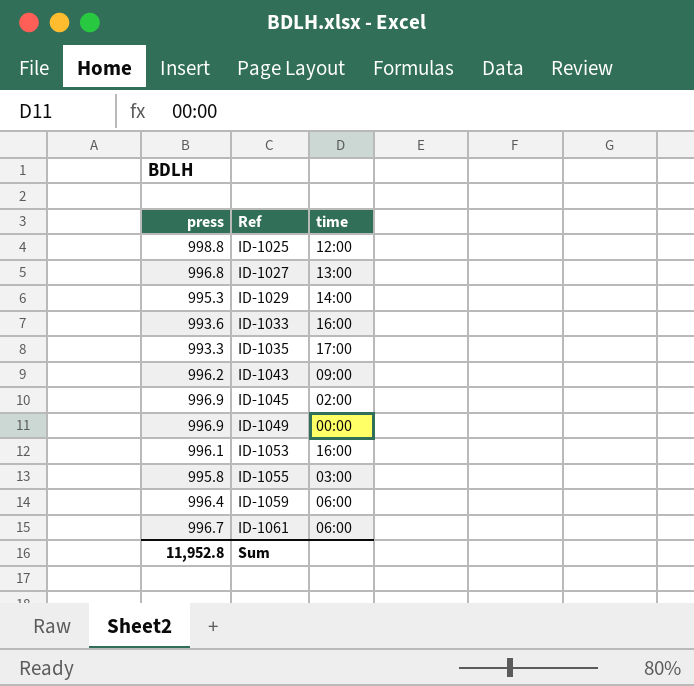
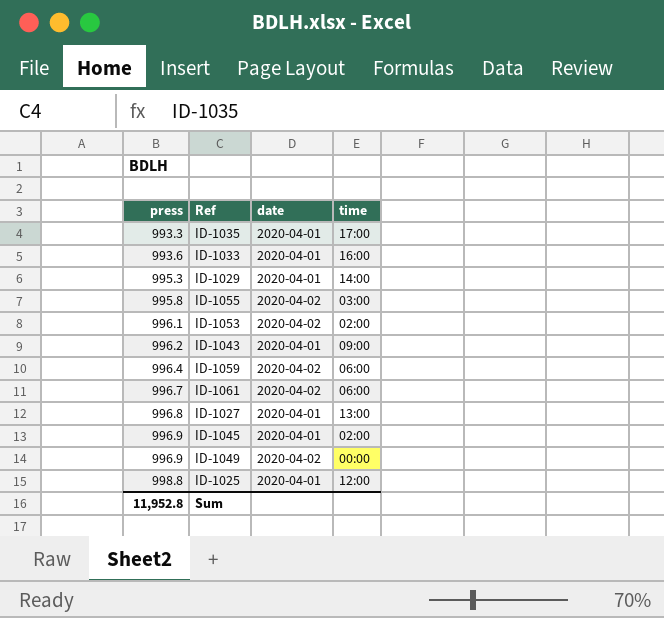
row order: Ref ascending -> press ascending
column date | position: none -> 3
ID-1053 | time: 16:00 -> 02:00

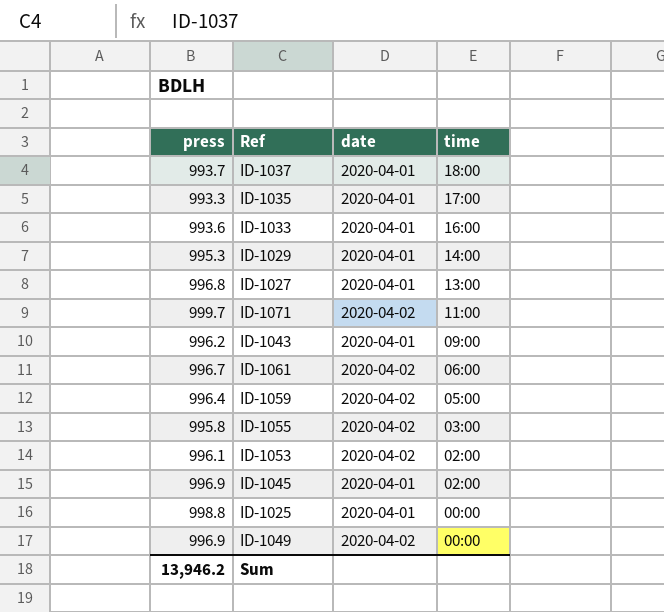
row order: press ascending -> time descending
row ID-1037: none -> 993.7 | 2020-04-01 | 18:00
row ID-1071: none -> 999.7 | 2020-04-02 | 11:00
ID-1059 | time: 06:00 -> 05:00
ID-1025 | time: 12:00 -> 00:00
Sum | press: 11,952.8 -> 13,946.2

